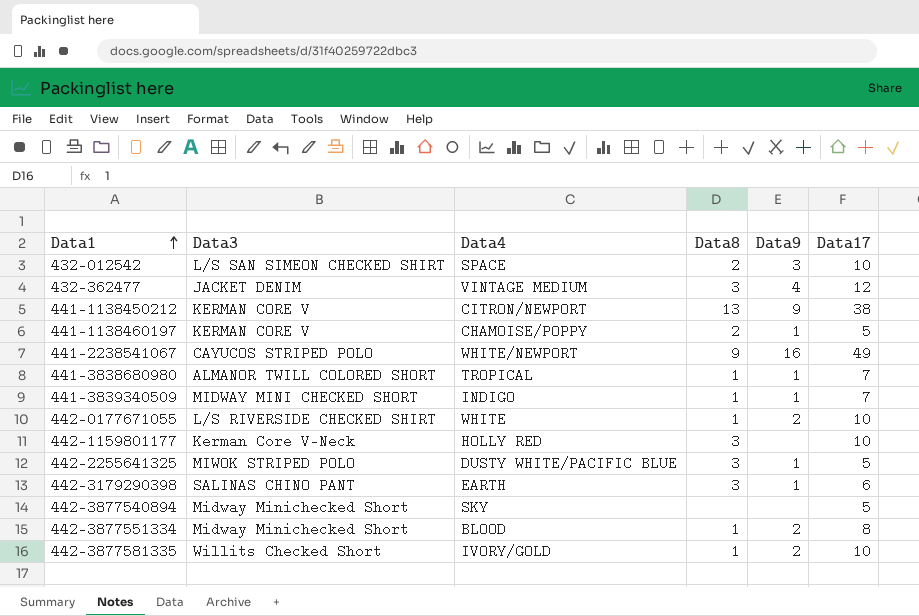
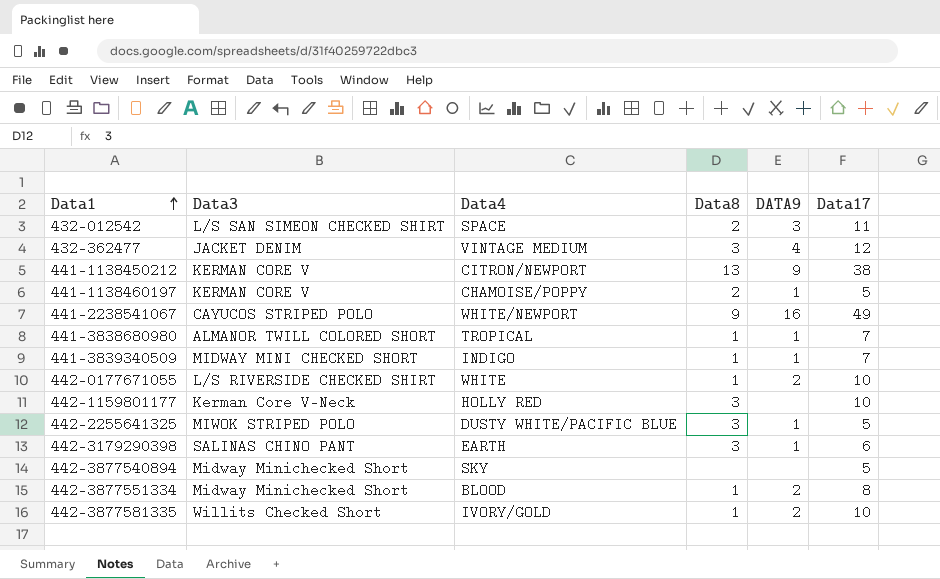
column name: Data9 -> DATA9
432-012542 | Data17: 10 -> 11

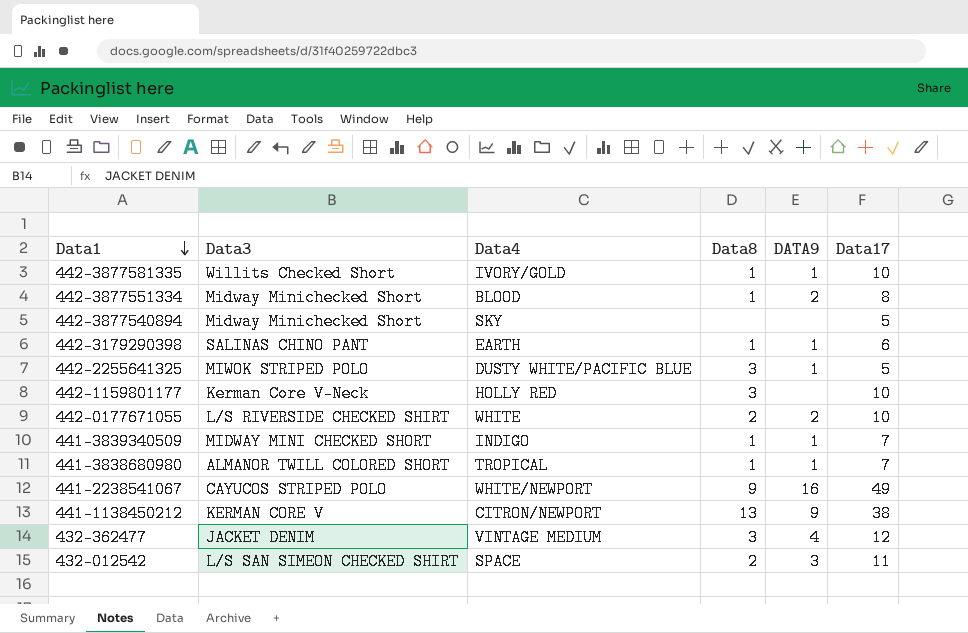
row order: Data1 ascending -> Data1 descending
row 441-1138460197: KERMAN CORE V | CHAMOISE/POPPY | 2 | 1 | 5 -> none
442-3877581335 | DATA9: 2 -> 1
442-3179290398 | Data8: 3 -> 1
442-0177671055 | Data8: 1 -> 2

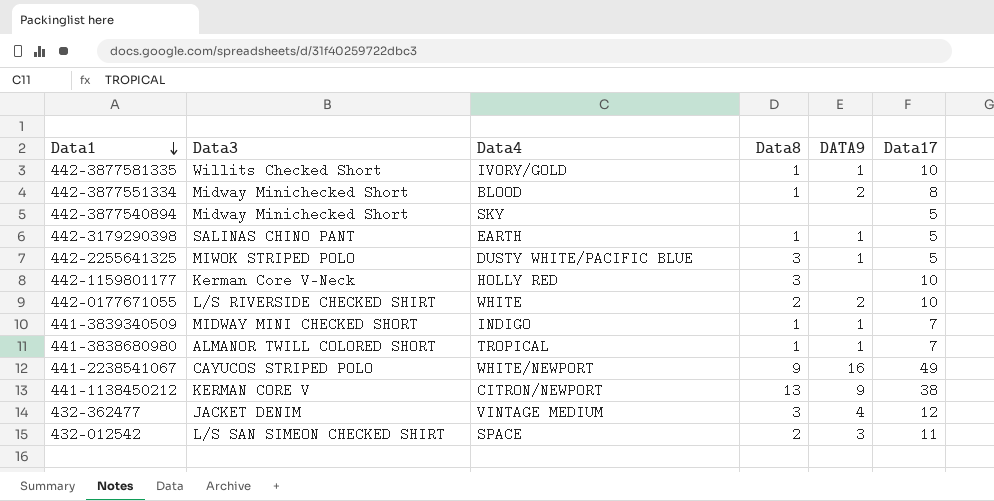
442-3179290398 | Data17: 6 -> 5

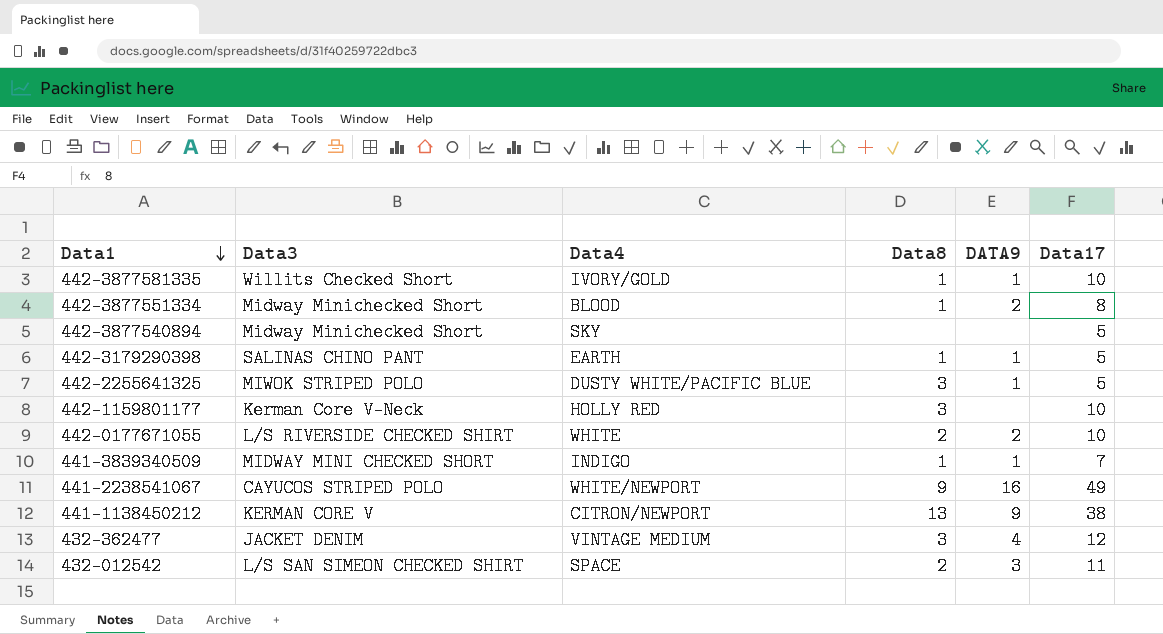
row 441-3838680980: ALMANOR TWILL COLORED SHORT | TROPICAL | 1 | 1 | 7 -> none

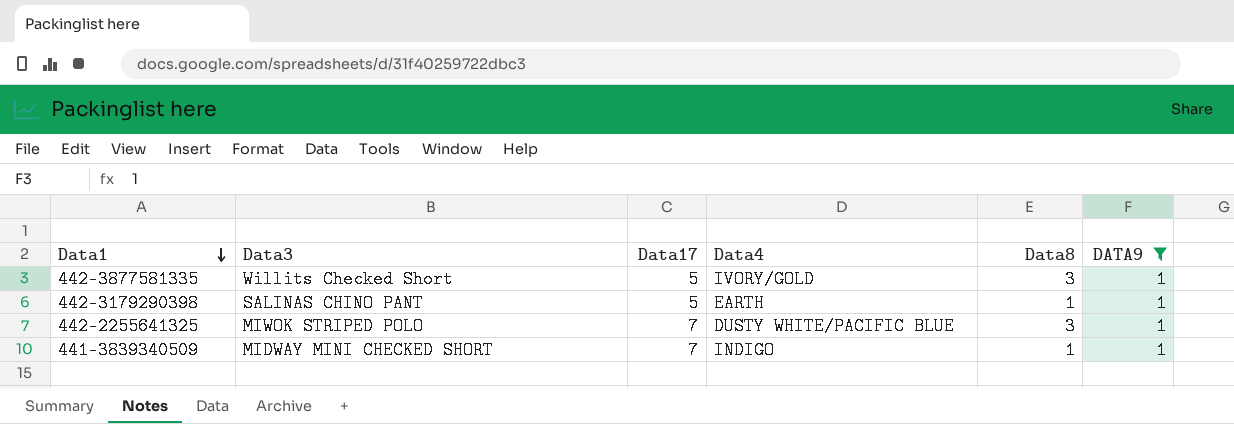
filter: none -> DATA9 = 1
column Data17 | position: 6 -> 3
442-3877581335 | Data17: 10 -> 5
442-3877581335 | Data8: 1 -> 3
442-2255641325 | Data17: 5 -> 7

